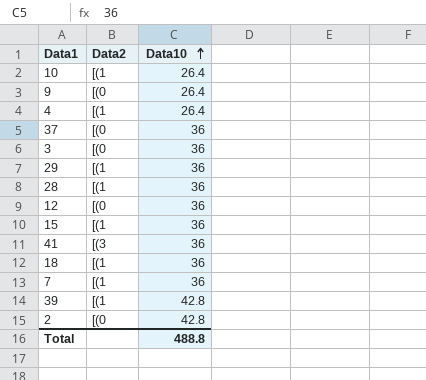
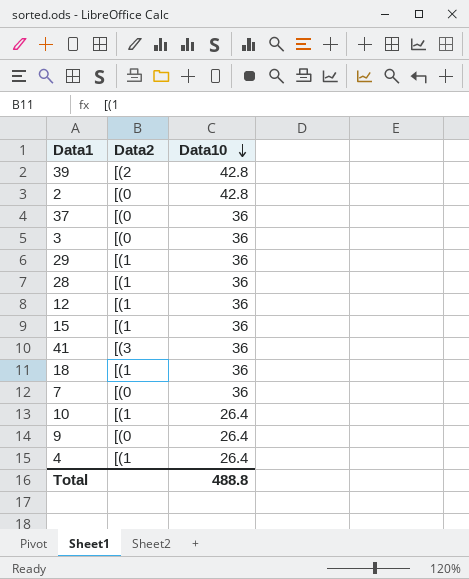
row order: Data10 ascending -> Data10 descending
39 | Data2: [(1 -> [(2
12 | Data2: [(0 -> [(1
7 | Data2: [(1 -> [(0

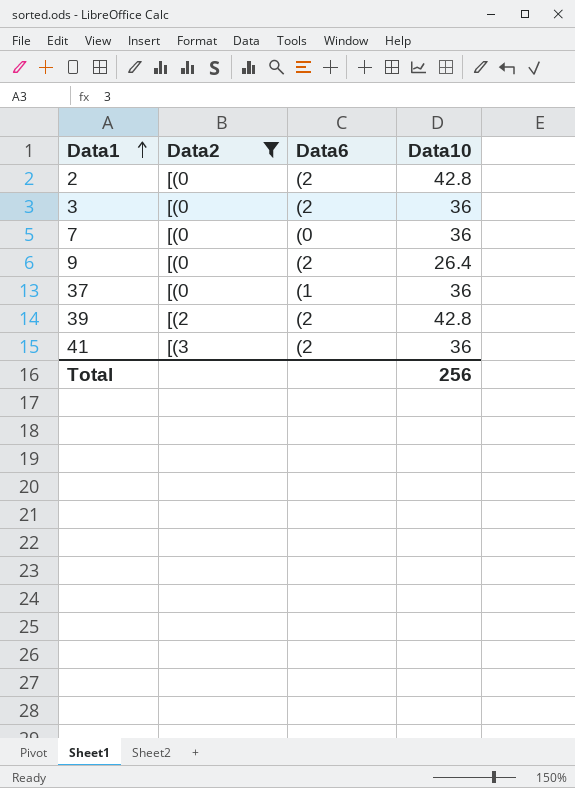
filter: none -> Data2 != [(1
row order: Data10 descending -> Data1 ascending
column Data6 | position: none -> 3
Total | Data10: 488.8 -> 256

